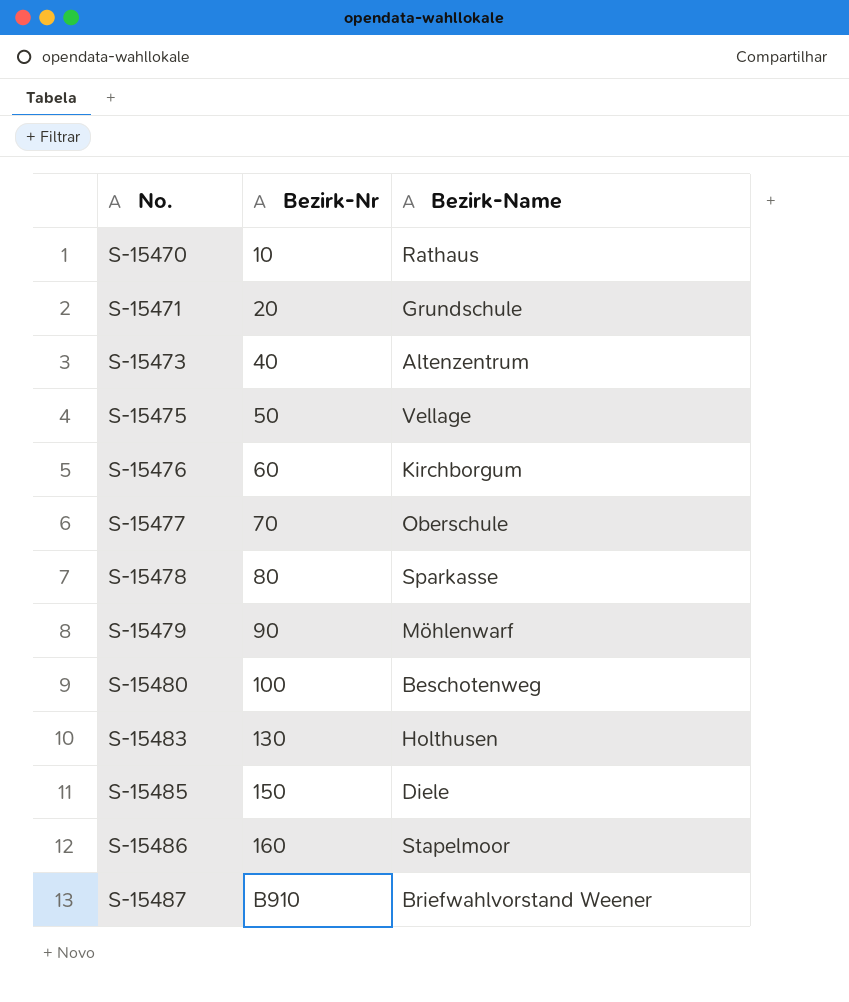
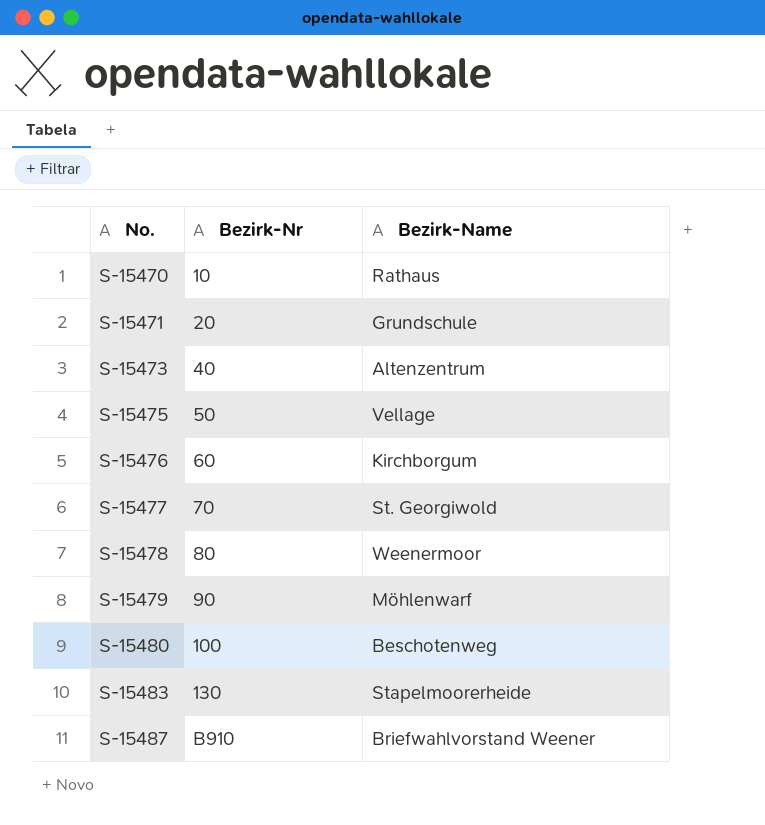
row S-15485: 150 | Diele -> none
row S-15486: 160 | Stapelmoor -> none
S-15477 | Bezirk-Name: Oberschule -> St. Georgiwold
S-15478 | Bezirk-Name: Sparkasse -> Weenermoor
S-15483 | Bezirk-Name: Holthusen -> Stapelmoorerheide

